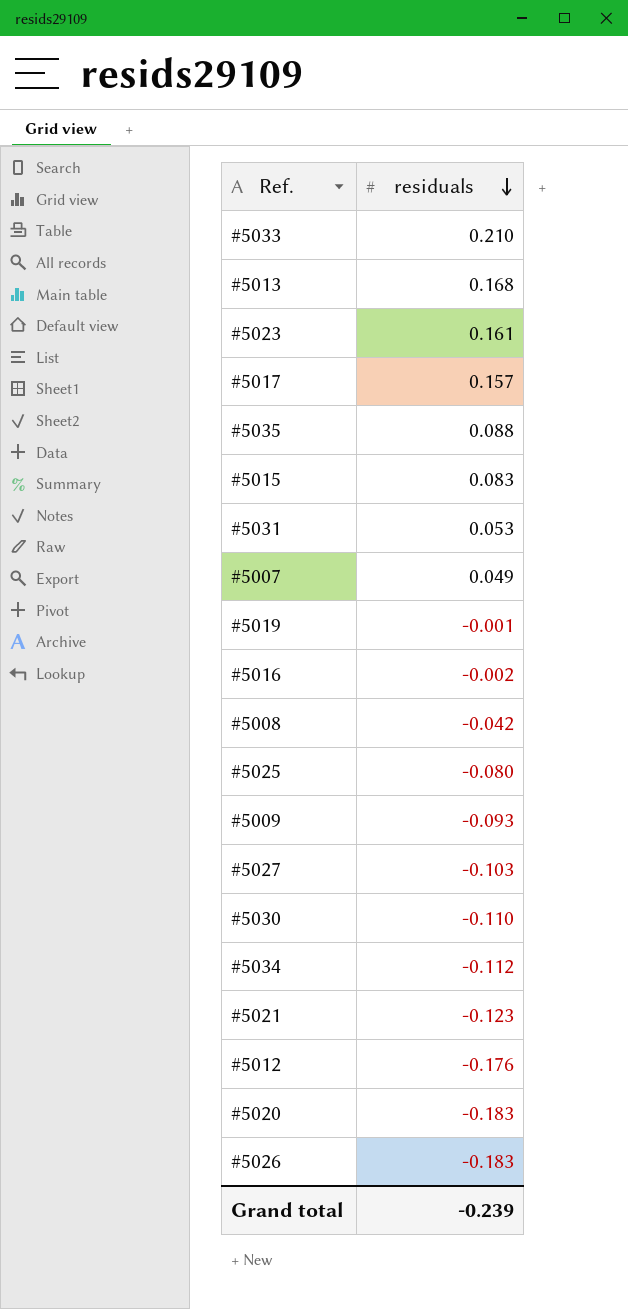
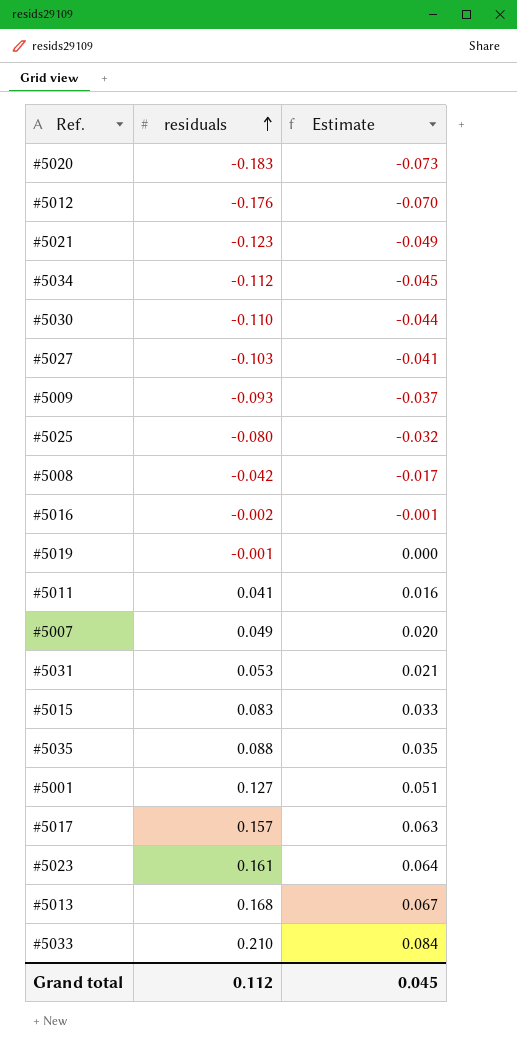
row order: residuals descending -> residuals ascending
column Estimate | formula: none -> [residuals] * 0.4
row #5026: -0.183 -> none
row #5011: none -> 0.041 | 0.016
row #5001: none -> 0.127 | 0.051
Grand total | residuals: -0.239 -> 0.112

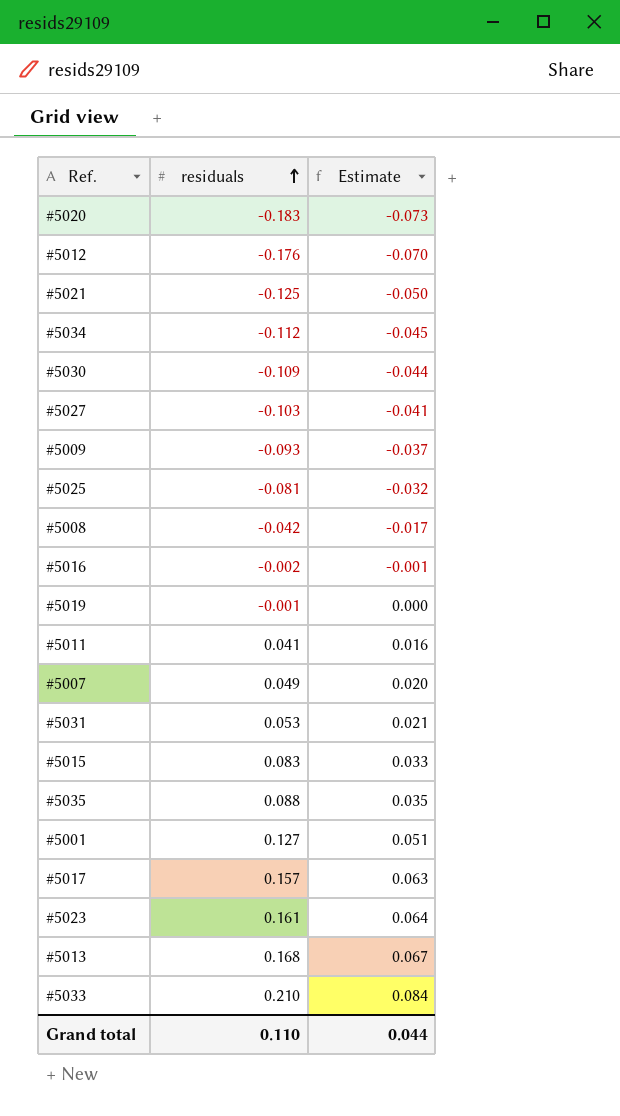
#5021 | residuals: -0.123 -> -0.125
#5021 | Estimate: -0.049 -> -0.050
#5030 | residuals: -0.110 -> -0.109
#5025 | residuals: -0.080 -> -0.081
Grand total | residuals: 0.112 -> 0.110
Grand total | Estimate: 0.045 -> 0.044

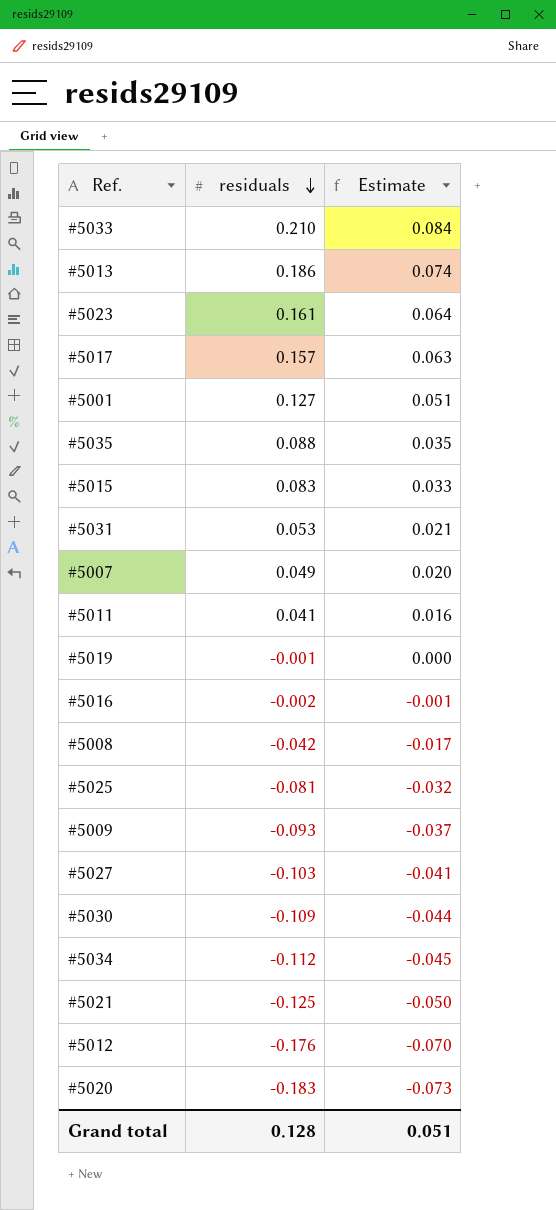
row order: residuals ascending -> residuals descending
#5013 | residuals: 0.168 -> 0.186
#5013 | Estimate: 0.067 -> 0.074
Grand total | residuals: 0.110 -> 0.128
Grand total | Estimate: 0.044 -> 0.051

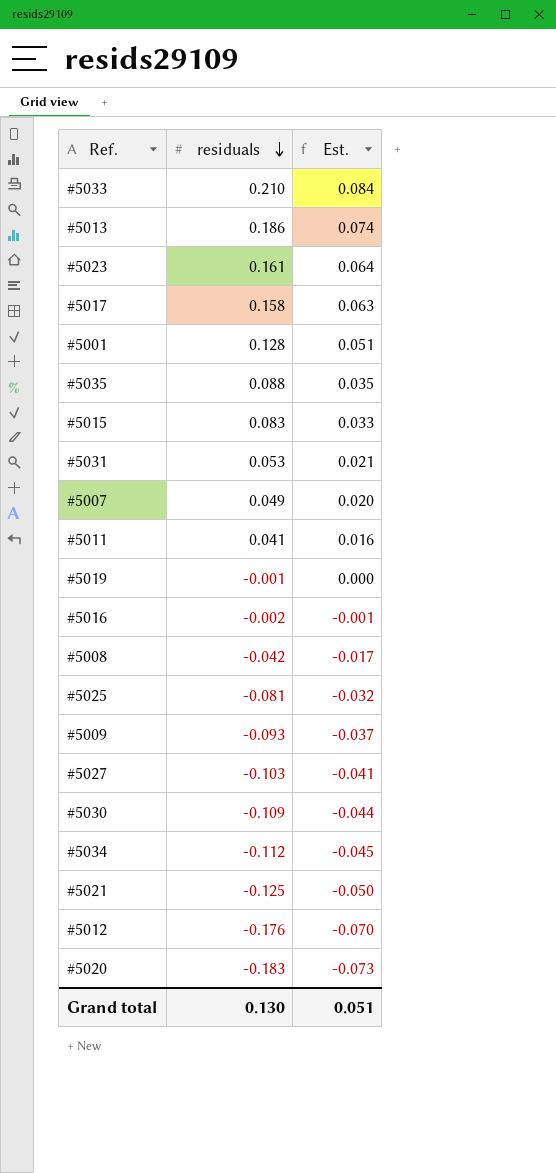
column name: Estimate -> Est.
#5017 | residuals: 0.157 -> 0.158
#5001 | residuals: 0.127 -> 0.128
Grand total | residuals: 0.128 -> 0.130

